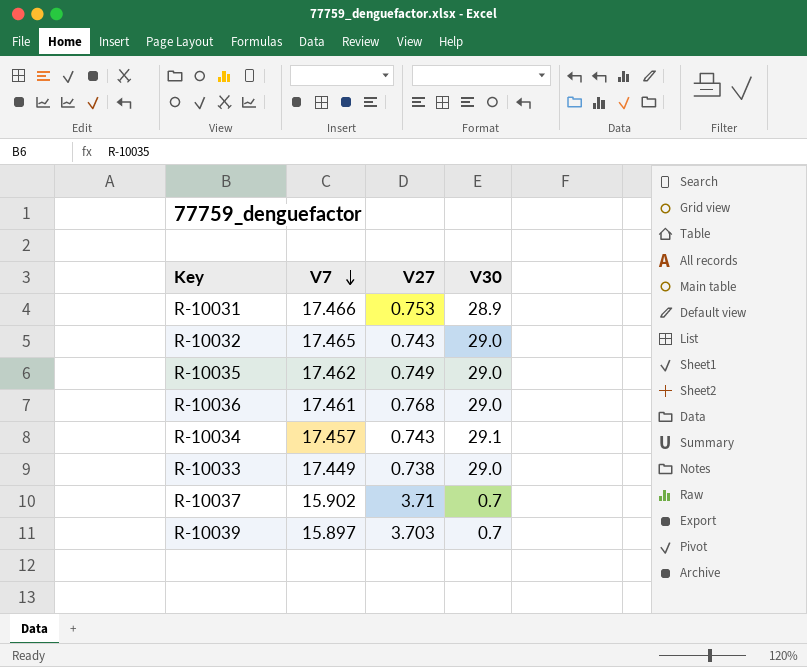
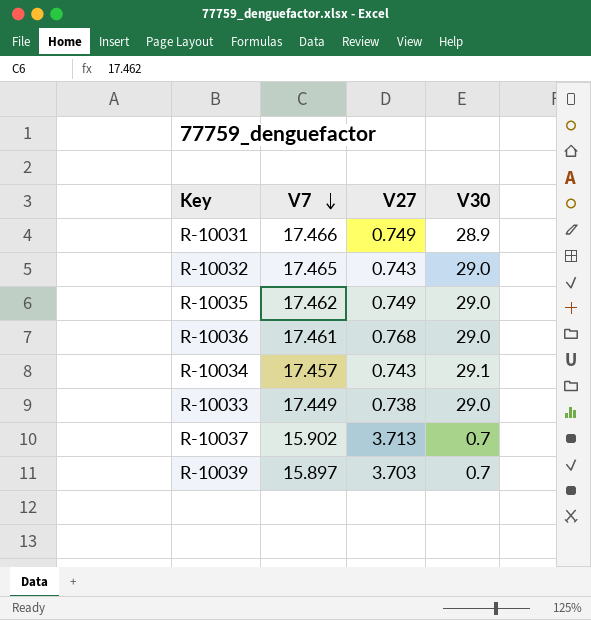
R-10031 | V27: 0.753 -> 0.749
R-10037 | V27: 3.71 -> 3.713

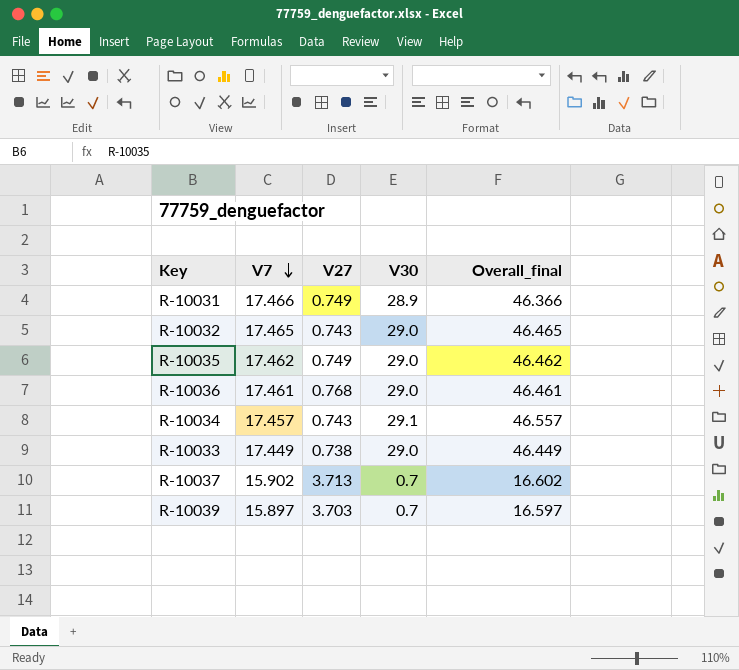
column Overall_final | formula: none -> [V7] + [V30]

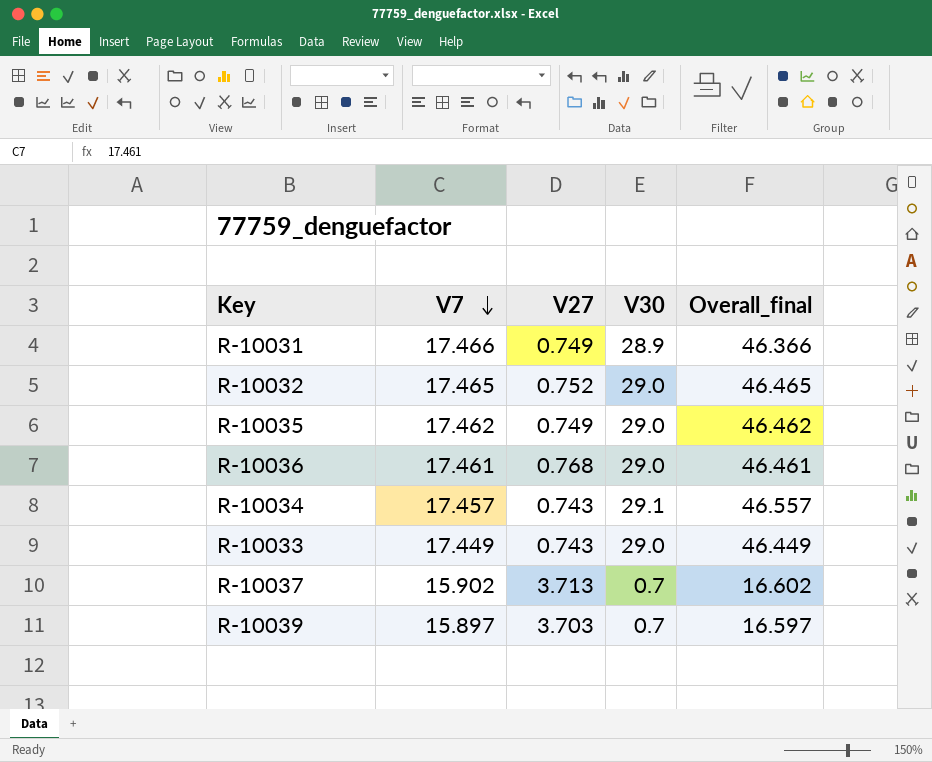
R-10032 | V27: 0.743 -> 0.752
R-10033 | V27: 0.738 -> 0.743

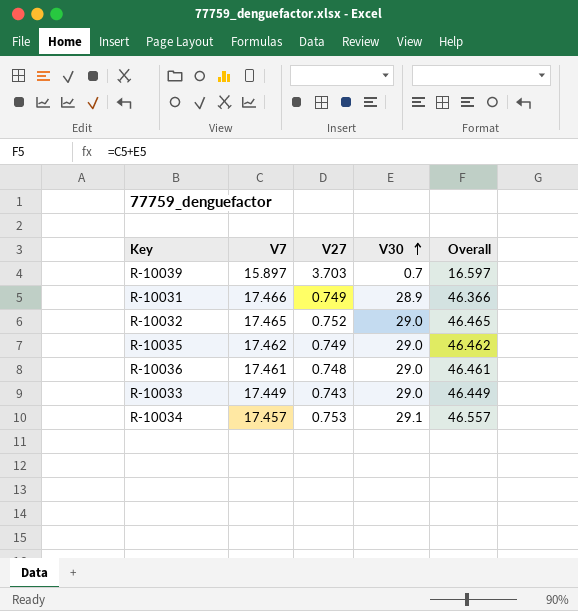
row order: V7 descending -> V30 ascending
column name: Overall_final -> Overall
row R-10037: 15.902 | 3.713 | 0.7 | 16.602 -> none
R-10036 | V27: 0.768 -> 0.748
R-10034 | V27: 0.743 -> 0.753

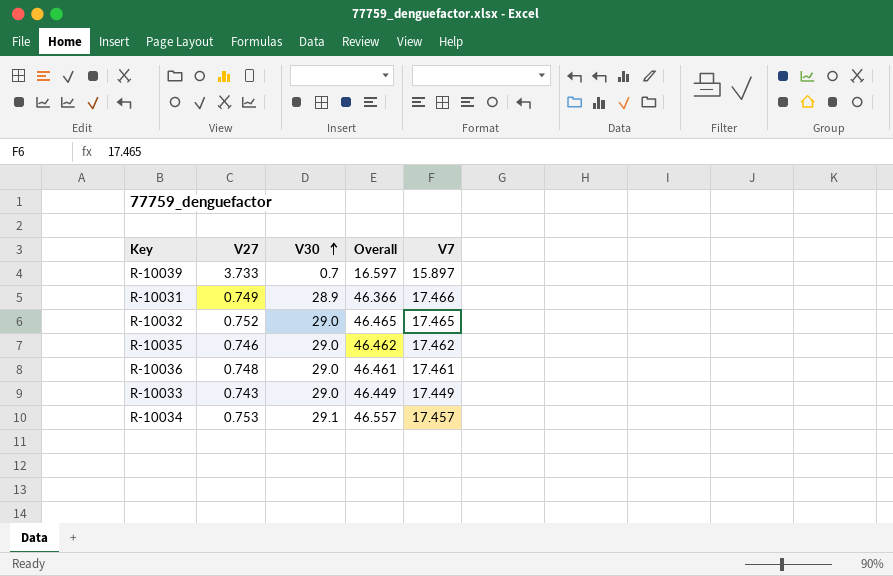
column V7 | position: 2 -> 5
R-10039 | V27: 3.703 -> 3.733
R-10035 | V27: 0.749 -> 0.746

